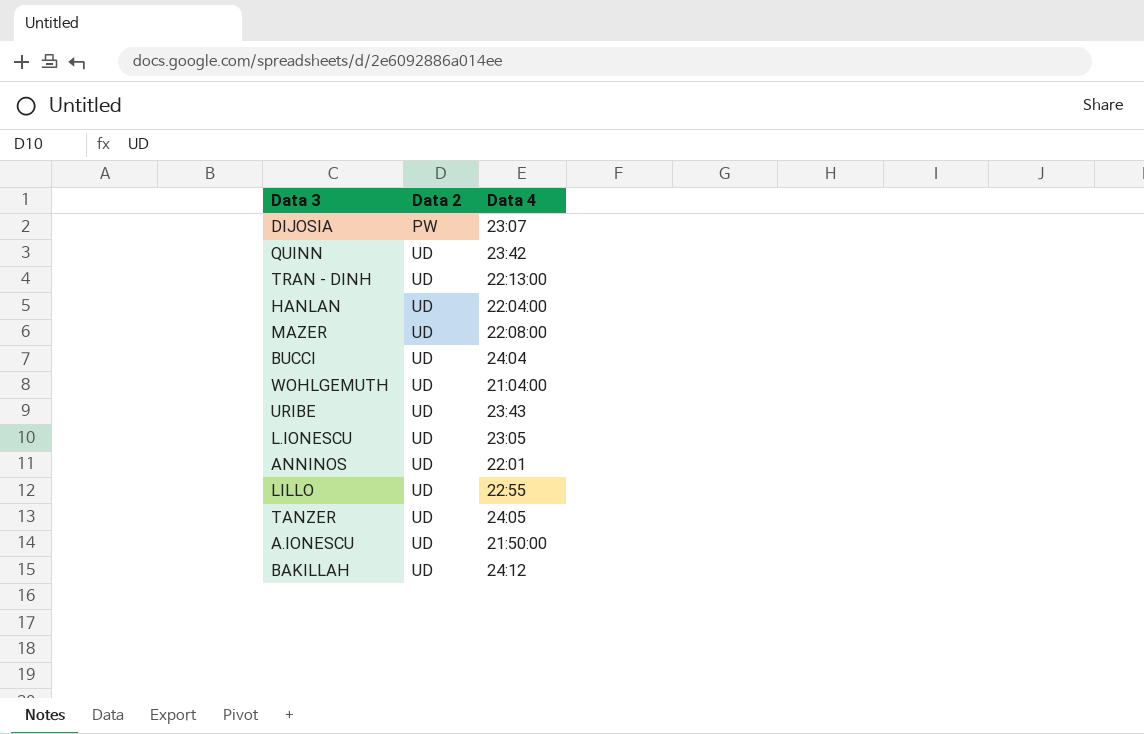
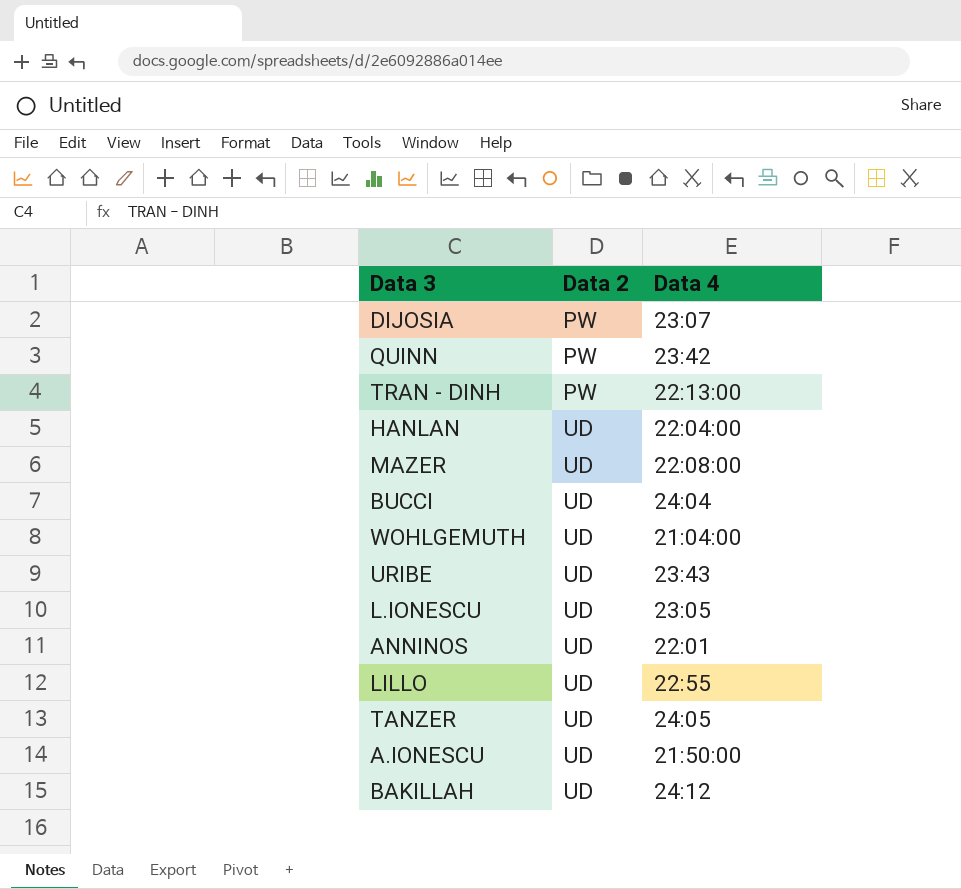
QUINN | Data 2: UD -> PW
TRAN - DINH | Data 2: UD -> PW

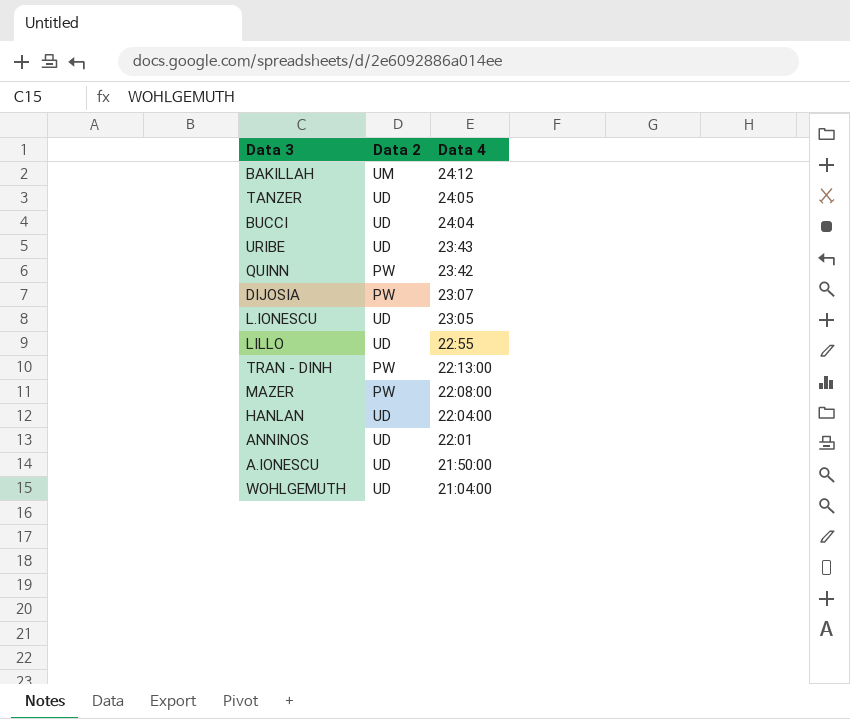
row order: Data 2 ascending -> Data 4 descending
BAKILLAH | Data 2: UD -> UM
MAZER | Data 2: UD -> PW

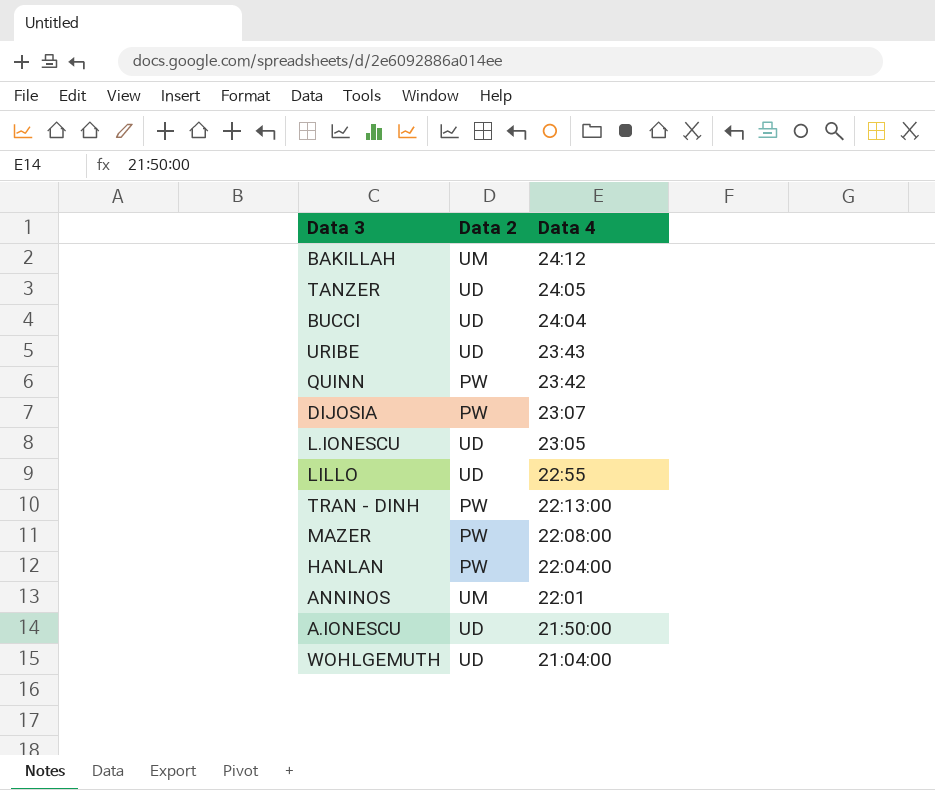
HANLAN | Data 2: UD -> PW
ANNINOS | Data 2: UD -> UM

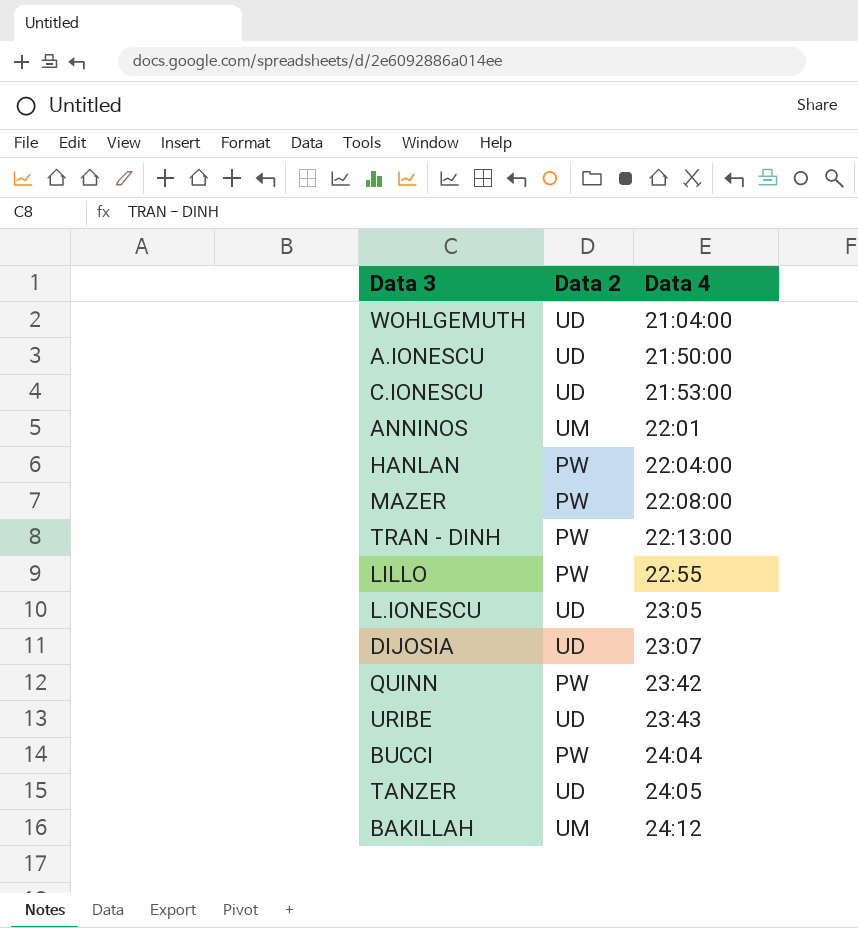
row order: Data 4 descending -> Data 4 ascending
row C.IONESCU: none -> UD | 21:53:00
LILLO | Data 2: UD -> PW
DIJOSIA | Data 2: PW -> UD
BUCCI | Data 2: UD -> PW

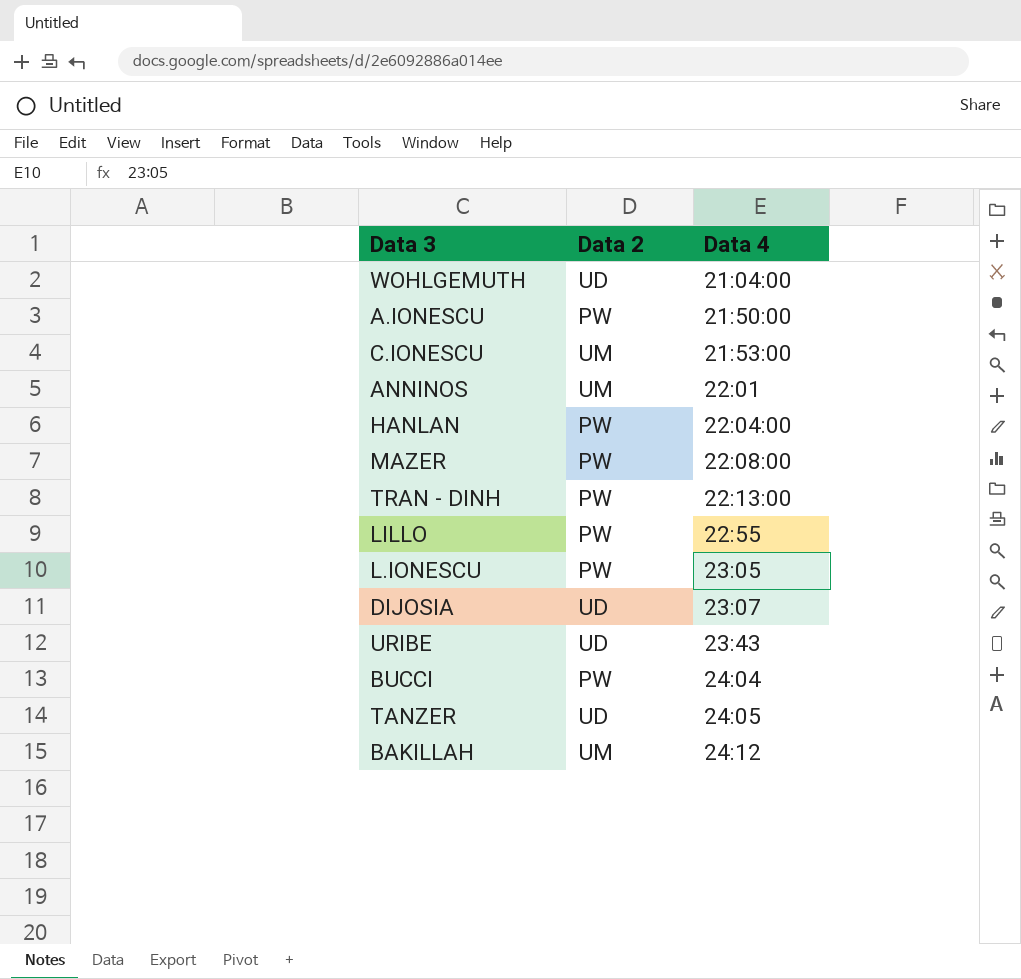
row QUINN: PW | 23:42 -> none
A.IONESCU | Data 2: UD -> PW
C.IONESCU | Data 2: UD -> UM
L.IONESCU | Data 2: UD -> PW

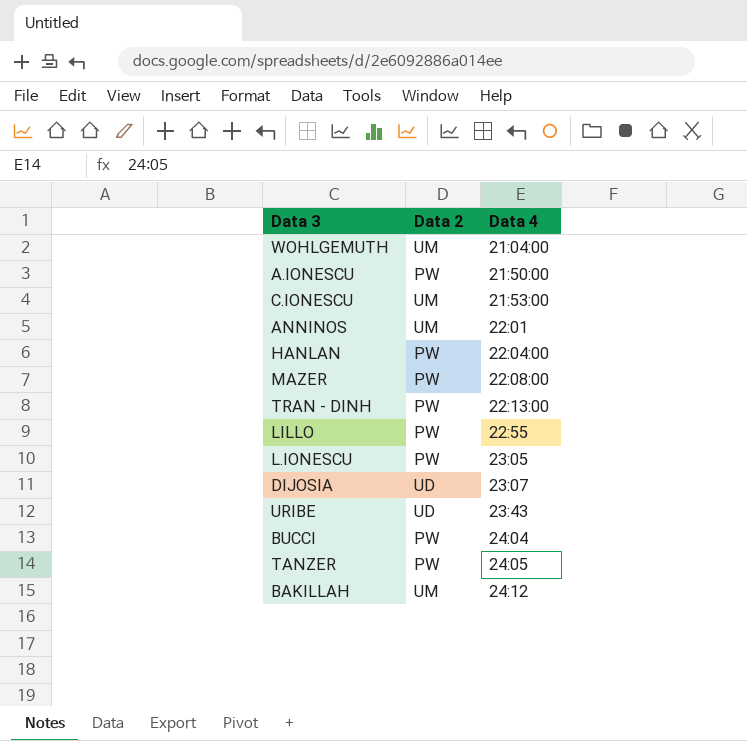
WOHLGEMUTH | Data 2: UD -> UM
TANZER | Data 2: UD -> PW

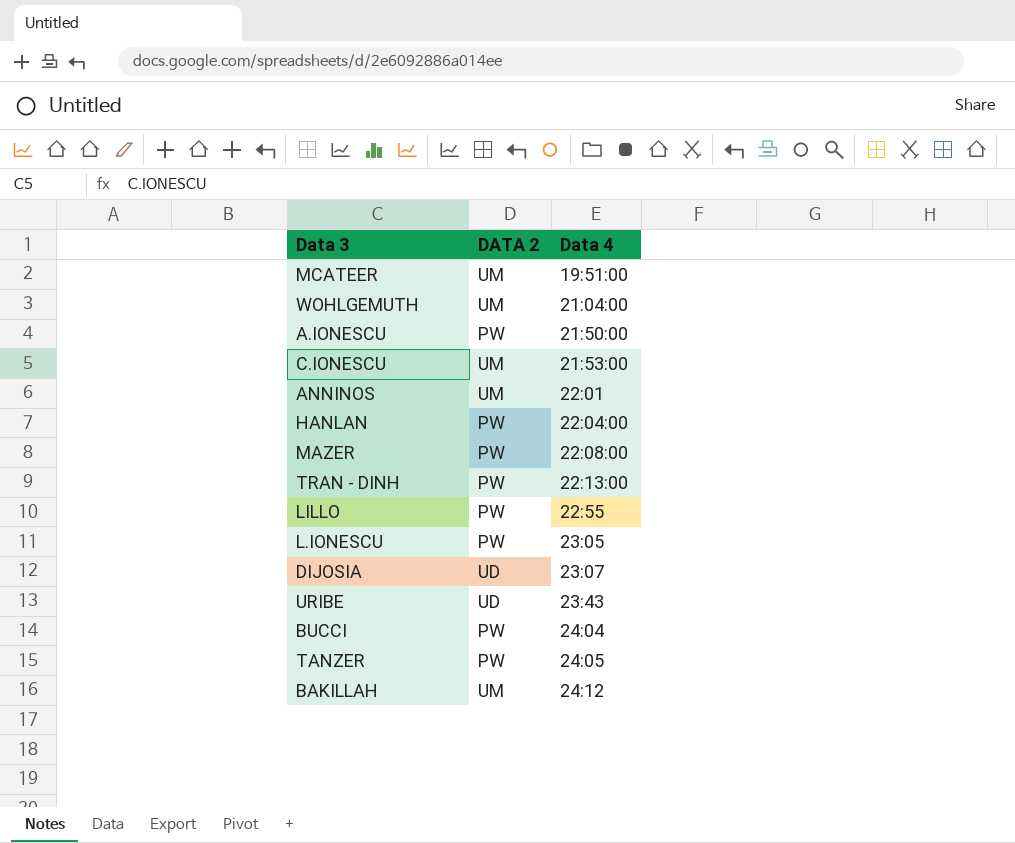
column name: Data 2 -> DATA 2
row MCATEER: none -> UM | 19:51:00

